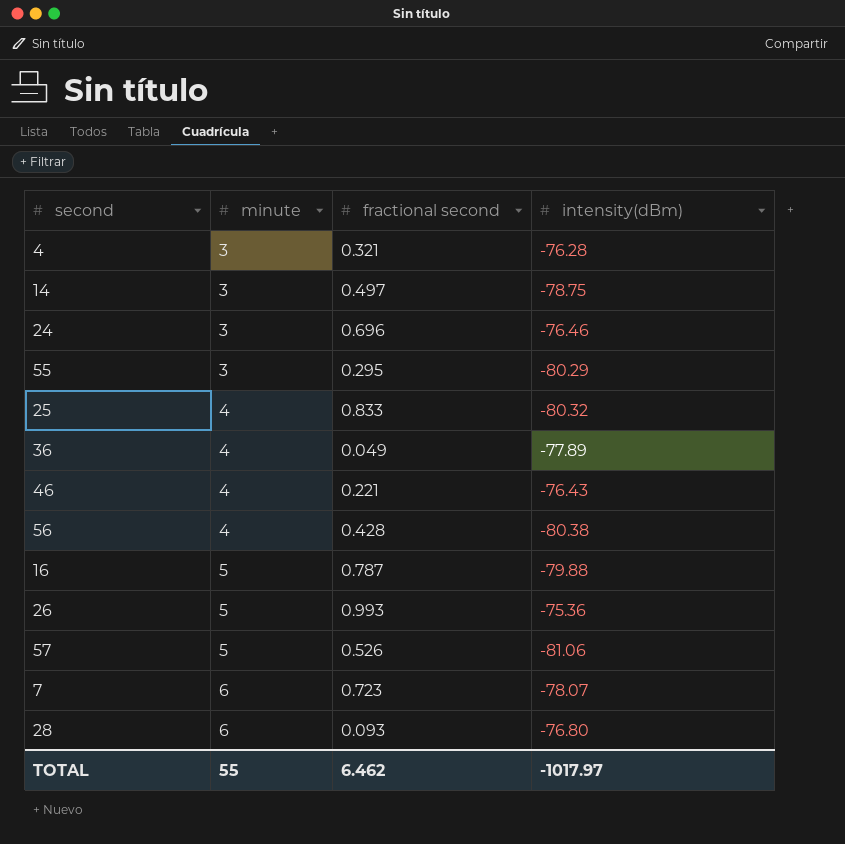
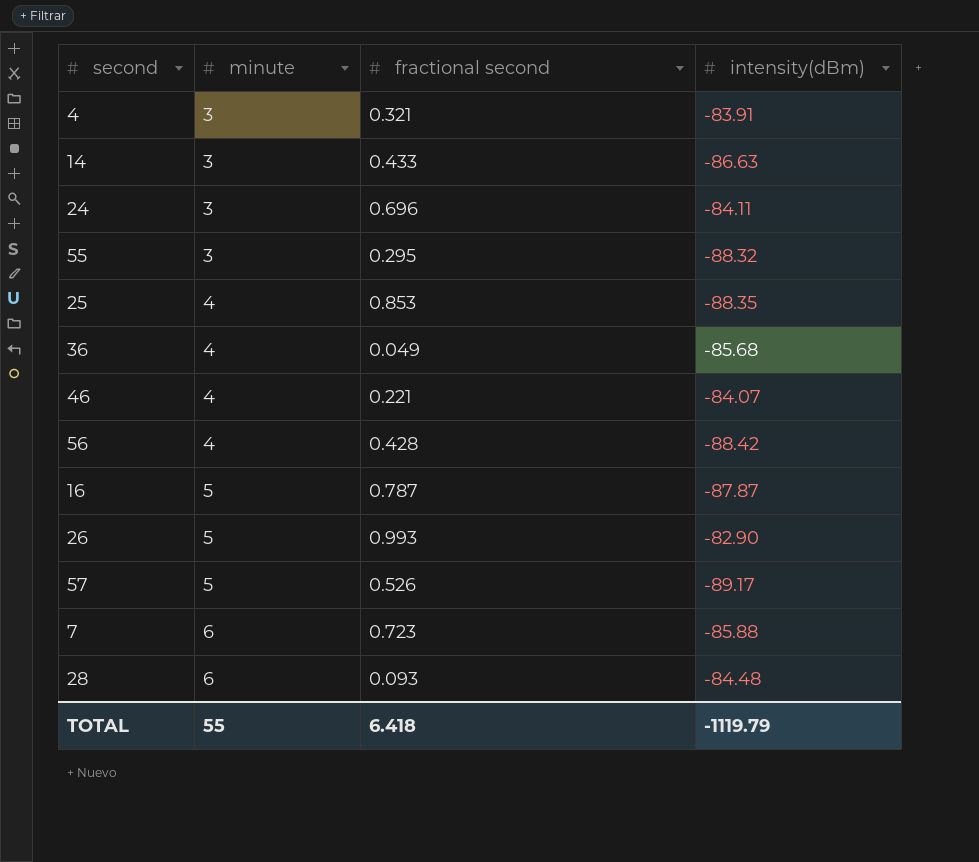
4 | intensity(dBm): -76.28 -> -83.91
14 | fractional second: 0.497 -> 0.433
14 | intensity(dBm): -78.75 -> -86.63
24 | intensity(dBm): -76.46 -> -84.11
55 | intensity(dBm): -80.29 -> -88.32
25 | fractional second: 0.833 -> 0.853
25 | intensity(dBm): -80.32 -> -88.35
36 | intensity(dBm): -77.89 -> -85.68
46 | intensity(dBm): -76.43 -> -84.07
56 | intensity(dBm): -80.38 -> -88.42
16 | intensity(dBm): -79.88 -> -87.87
26 | intensity(dBm): -75.36 -> -82.90
57 | intensity(dBm): -81.06 -> -89.17
7 | intensity(dBm): -78.07 -> -85.88
28 | intensity(dBm): -76.80 -> -84.48
TOTAL | fractional second: 6.462 -> 6.418
TOTAL | intensity(dBm): -1017.97 -> -1119.79

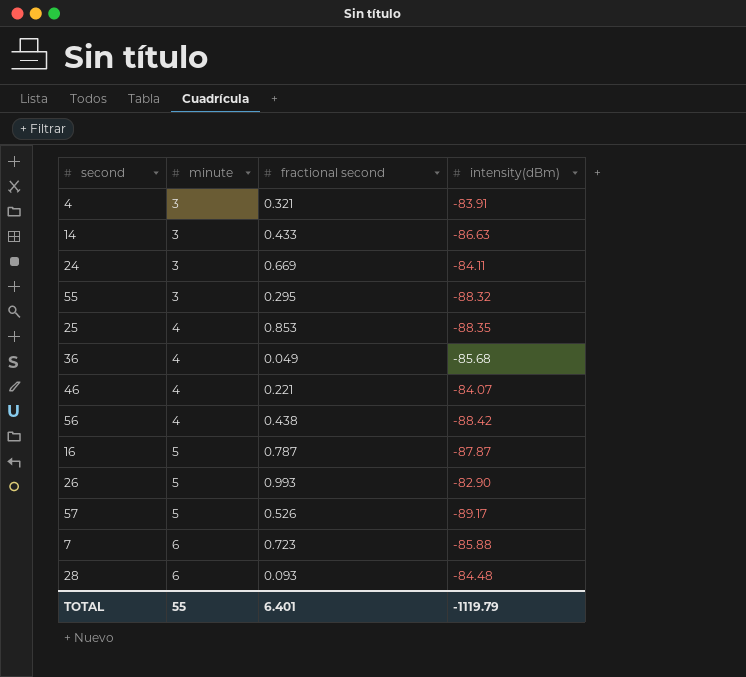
24 | fractional second: 0.696 -> 0.669
56 | fractional second: 0.428 -> 0.438
TOTAL | fractional second: 6.418 -> 6.401

